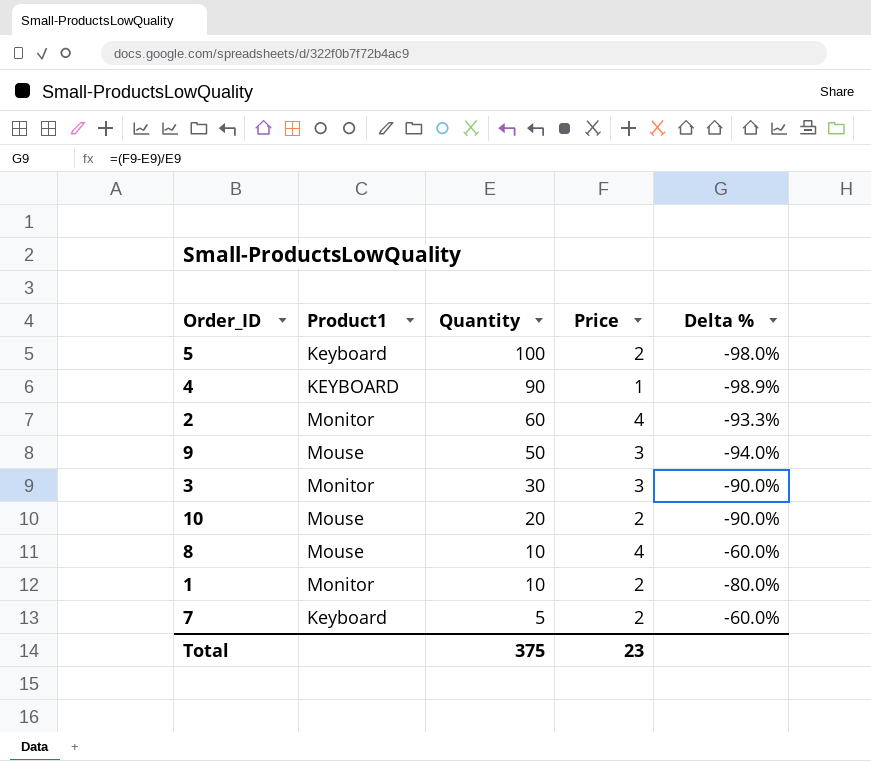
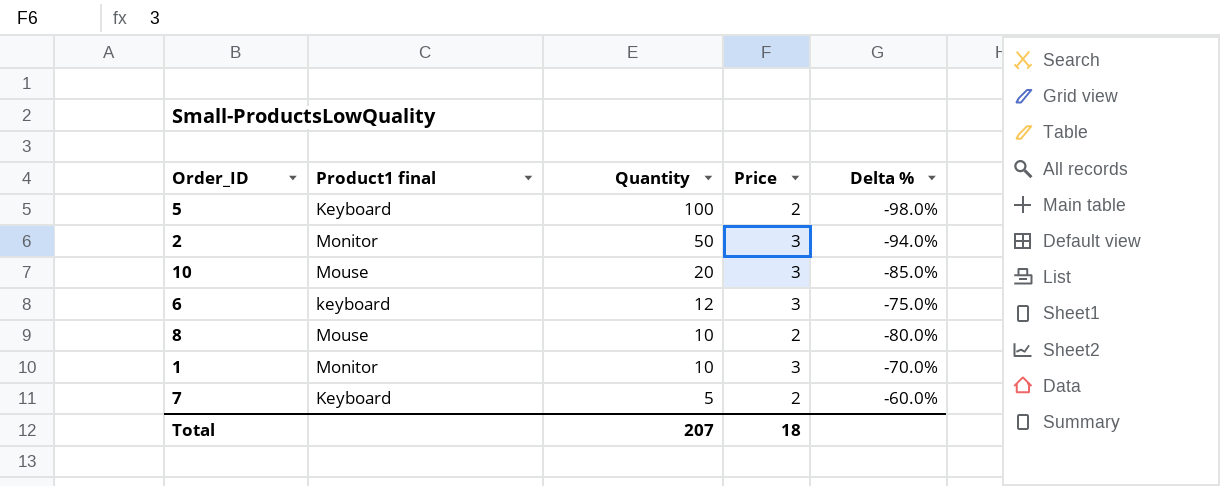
column name: Product1 -> Product1 final
row 4: KEYBOARD | 90 | 1 | -98.9% -> none
row 9: Mouse | 50 | 3 | -94.0% -> none
row 3: Monitor | 30 | 3 | -90.0% -> none
2 | Quantity: 60 -> 50
2 | Price: 4 -> 3
2 | Delta %: -93.3% -> -94.0%
10 | Price: 2 -> 3
10 | Delta %: -90.0% -> -85.0%
row 6: none -> keyboard | 12 | 3 | -75.0%
8 | Price: 4 -> 2
8 | Delta %: -60.0% -> -80.0%
1 | Price: 2 -> 3
1 | Delta %: -80.0% -> -70.0%
Total | Quantity: 375 -> 207
Total | Price: 23 -> 18

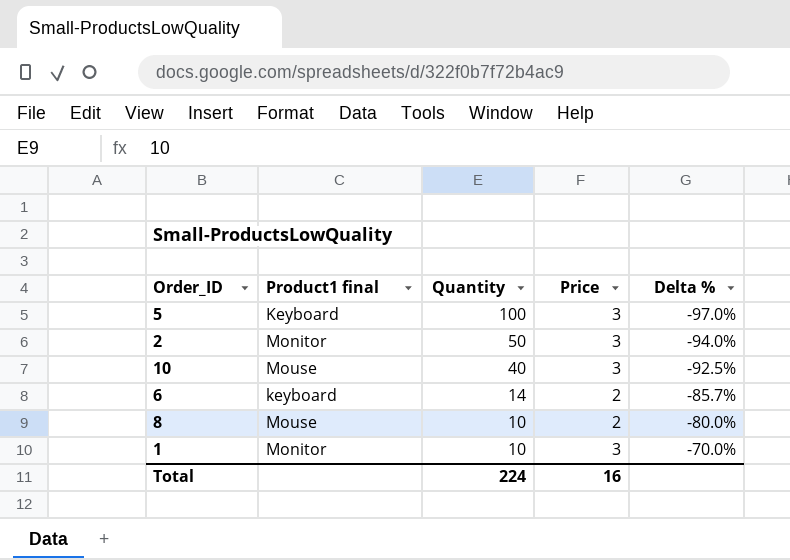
row 7: Keyboard | 5 | 2 | -60.0% -> none
5 | Price: 2 -> 3
5 | Delta %: -98.0% -> -97.0%
10 | Quantity: 20 -> 40
10 | Delta %: -85.0% -> -92.5%
6 | Quantity: 12 -> 14
6 | Price: 3 -> 2
6 | Delta %: -75.0% -> -85.7%
Total | Quantity: 207 -> 224
Total | Price: 18 -> 16

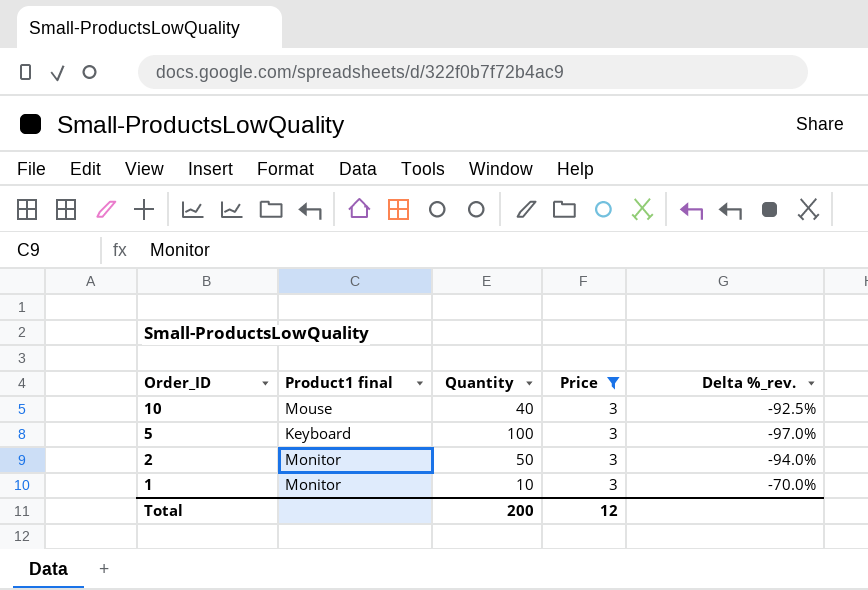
filter: none -> Price = 3
row order: Quantity descending -> Order_ID descending
column name: Delta % -> Delta %_rev.
Total | Quantity: 224 -> 200
Total | Price: 16 -> 12

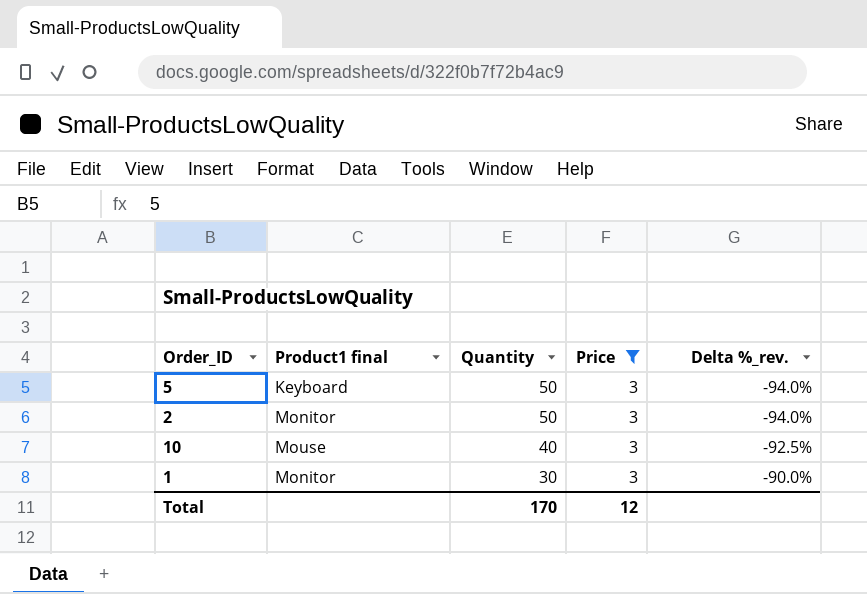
row order: Order_ID descending -> Quantity descending
5 | Quantity: 100 -> 50
5 | Delta %_rev.: -97.0% -> -94.0%
1 | Quantity: 10 -> 30
1 | Delta %_rev.: -70.0% -> -90.0%
Total | Quantity: 200 -> 170

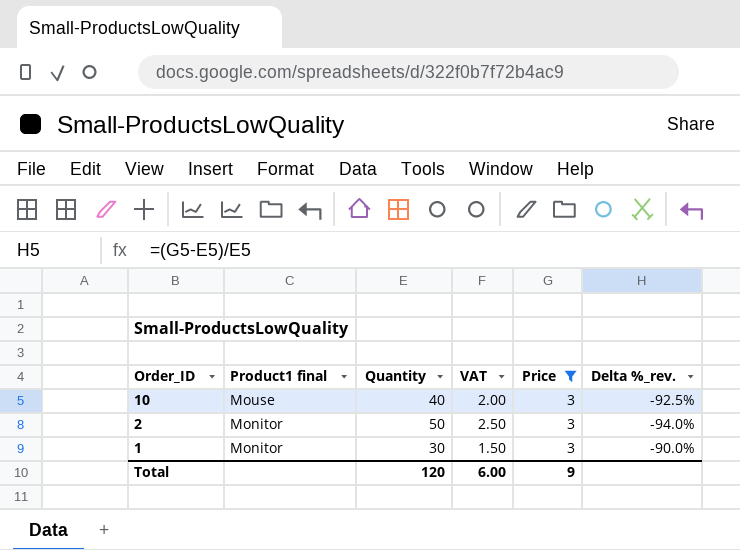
row order: Quantity descending -> Order_ID descending
column VAT | formula: none -> [Quantity] * 0.05
row 5: Keyboard | 50 | 3 | -94.0% -> none
Total | Quantity: 170 -> 120
Total | Price: 12 -> 9

